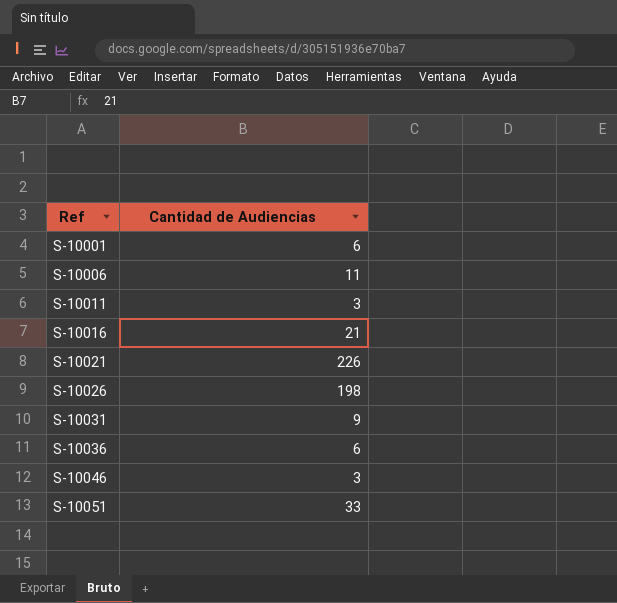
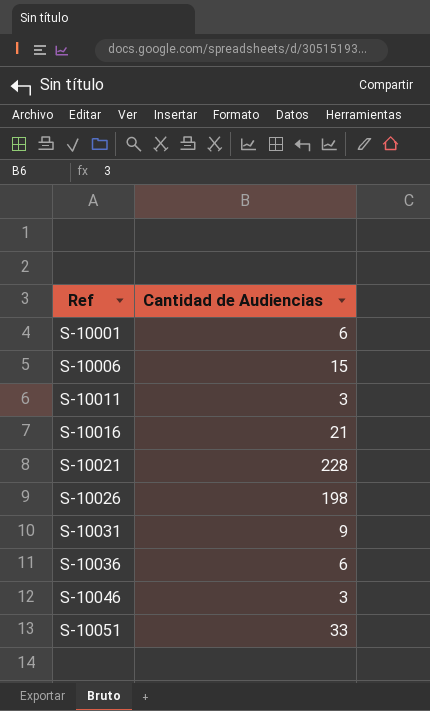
S-10006 | Cantidad de Audiencias: 11 -> 15
S-10021 | Cantidad de Audiencias: 226 -> 228

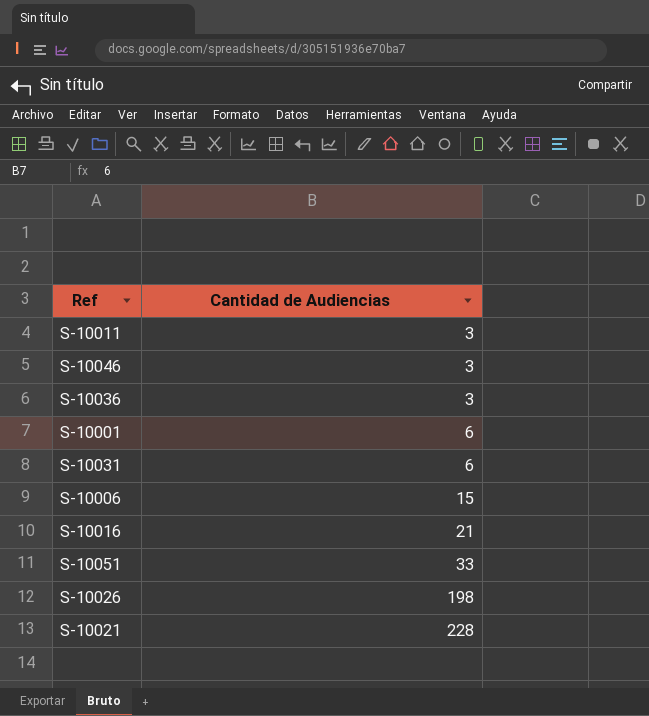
row order: Ref ascending -> Cantidad de Audiencias ascending
S-10036 | Cantidad de Audiencias: 6 -> 3
S-10031 | Cantidad de Audiencias: 9 -> 6

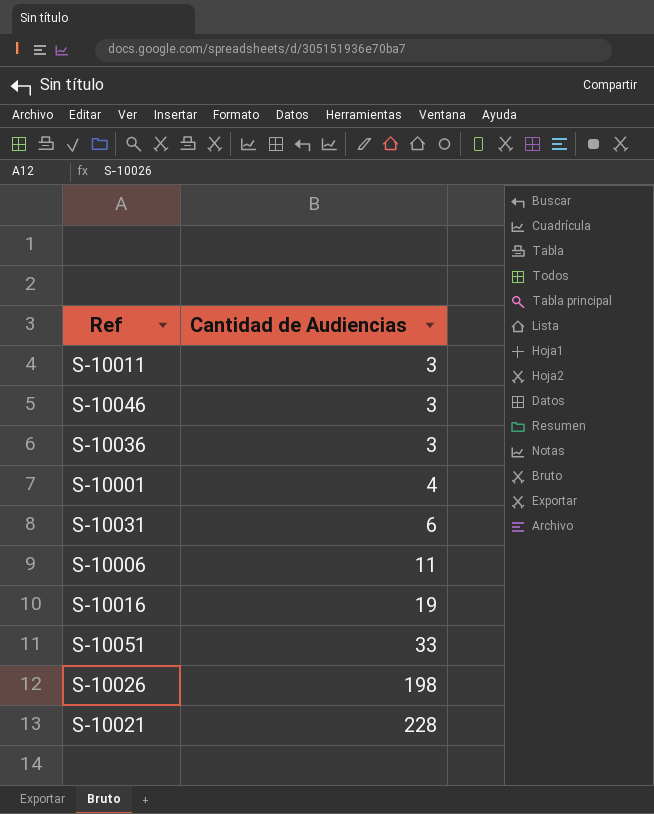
S-10001 | Cantidad de Audiencias: 6 -> 4
S-10006 | Cantidad de Audiencias: 15 -> 11
S-10016 | Cantidad de Audiencias: 21 -> 19

